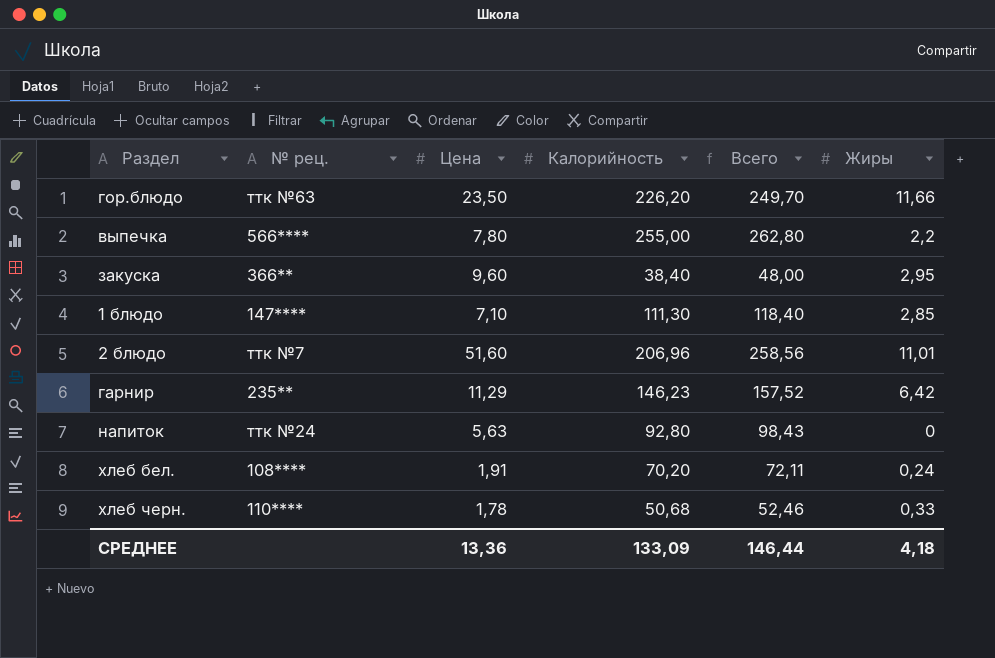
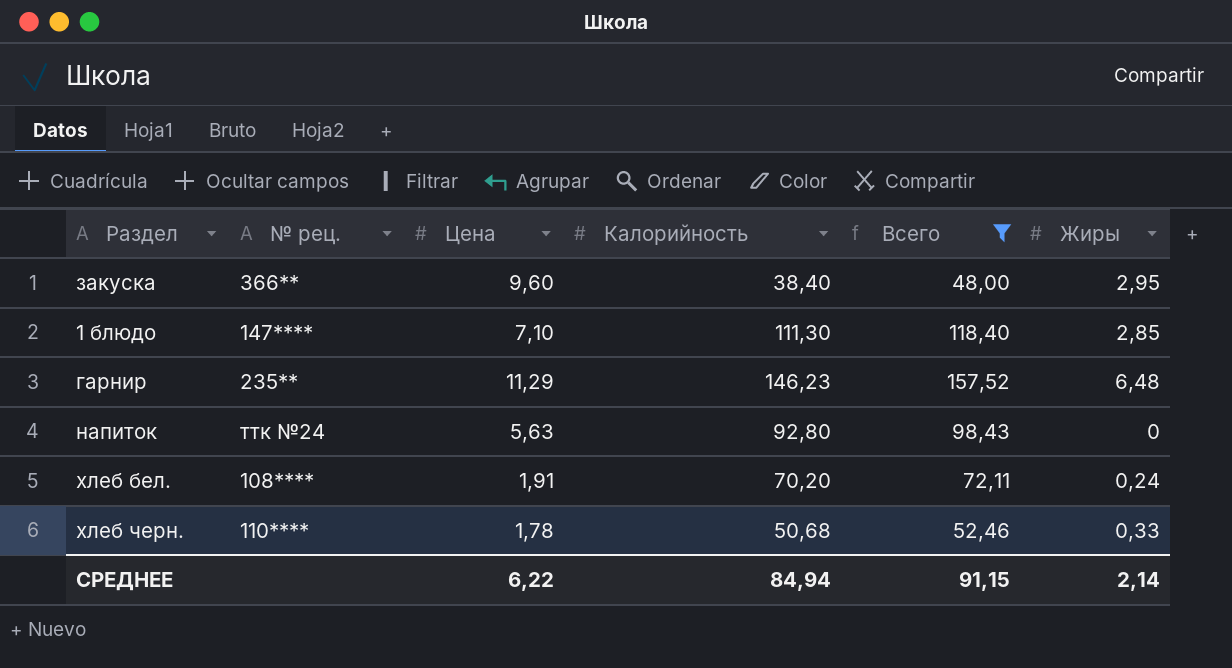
filter: none -> Всего <= 157,52
гарнир | Жиры: 6,42 -> 6,48
СРЕДНЕЕ | Цена: 13,36 -> 6,22
СРЕДНЕЕ | Калорийность: 133,09 -> 84,94
СРЕДНЕЕ | Всего: 146,44 -> 91,15
СРЕДНЕЕ | Жиры: 4,18 -> 2,14

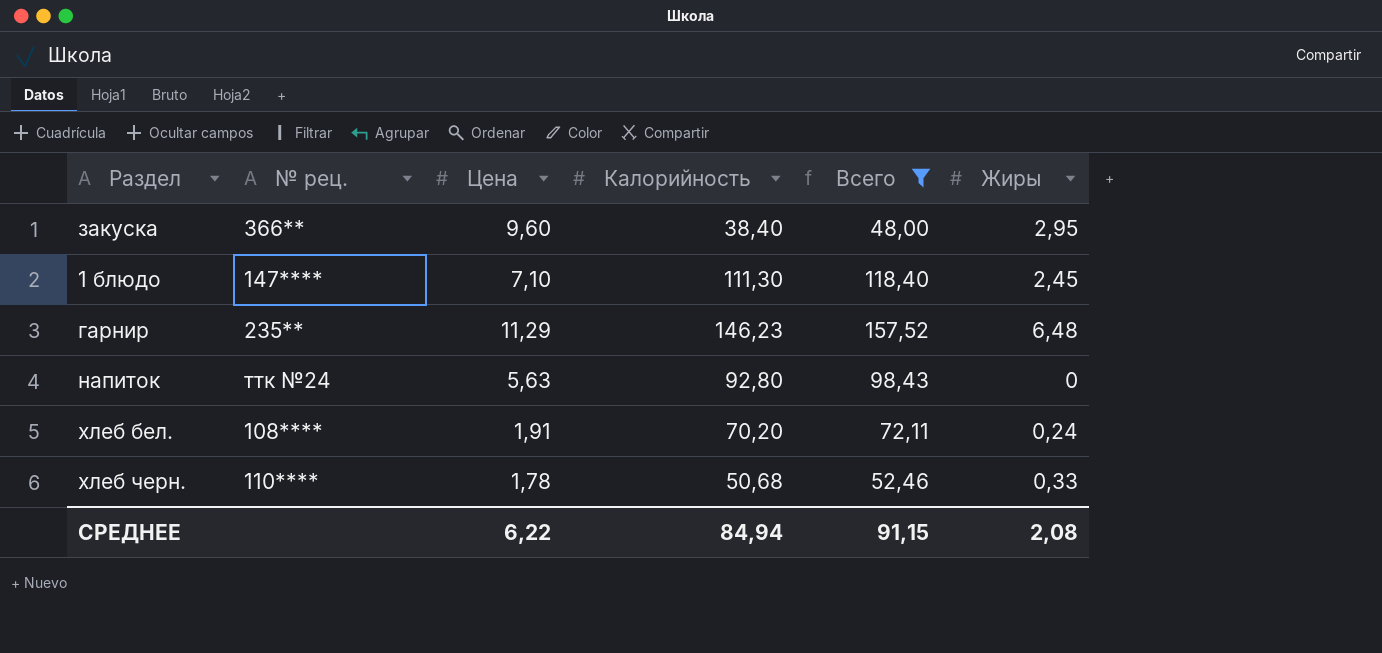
1 блюдо | Жиры: 2,85 -> 2,45
СРЕДНЕЕ | Жиры: 2,14 -> 2,08

